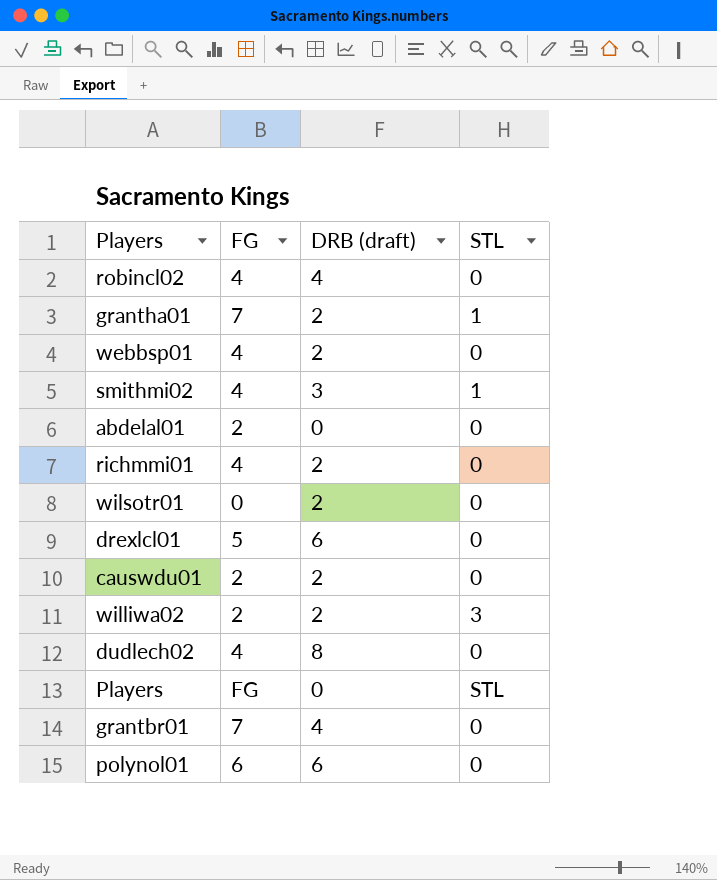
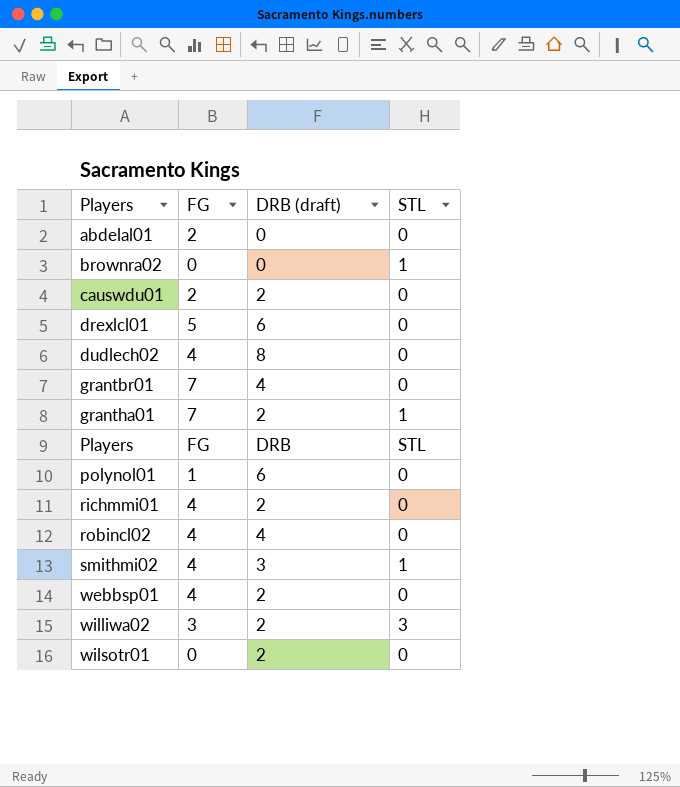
row order: none -> Players ascending
row brownra02: none -> 0 | 0 | 1
Players | DRB (draft): 0 -> DRB
polynol01 | FG: 6 -> 1
williwa02 | FG: 2 -> 3

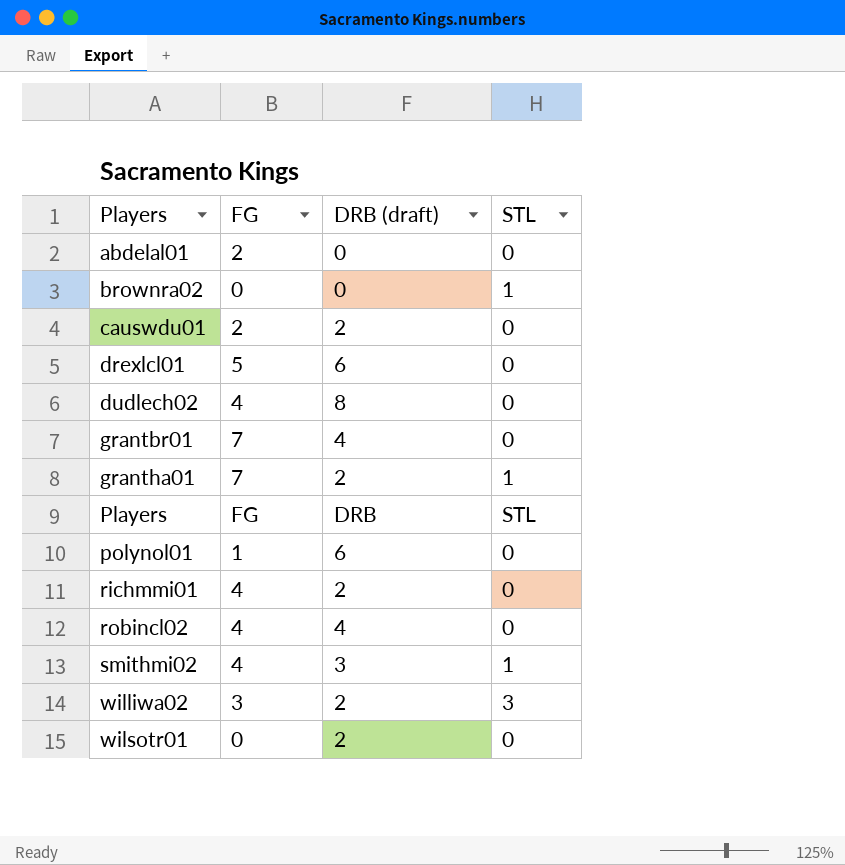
row webbsp01: 4 | 2 | 0 -> none

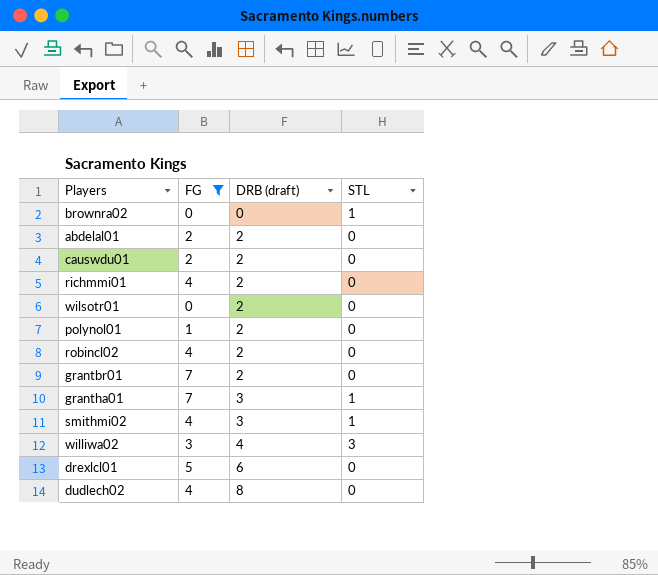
filter: none -> FG != FG
row order: Players ascending -> DRB (draft) ascending
abdelal01 | DRB (draft): 0 -> 2
polynol01 | DRB (draft): 6 -> 2
robincl02 | DRB (draft): 4 -> 2
grantbr01 | DRB (draft): 4 -> 2
grantha01 | DRB (draft): 2 -> 3
williwa02 | DRB (draft): 2 -> 4

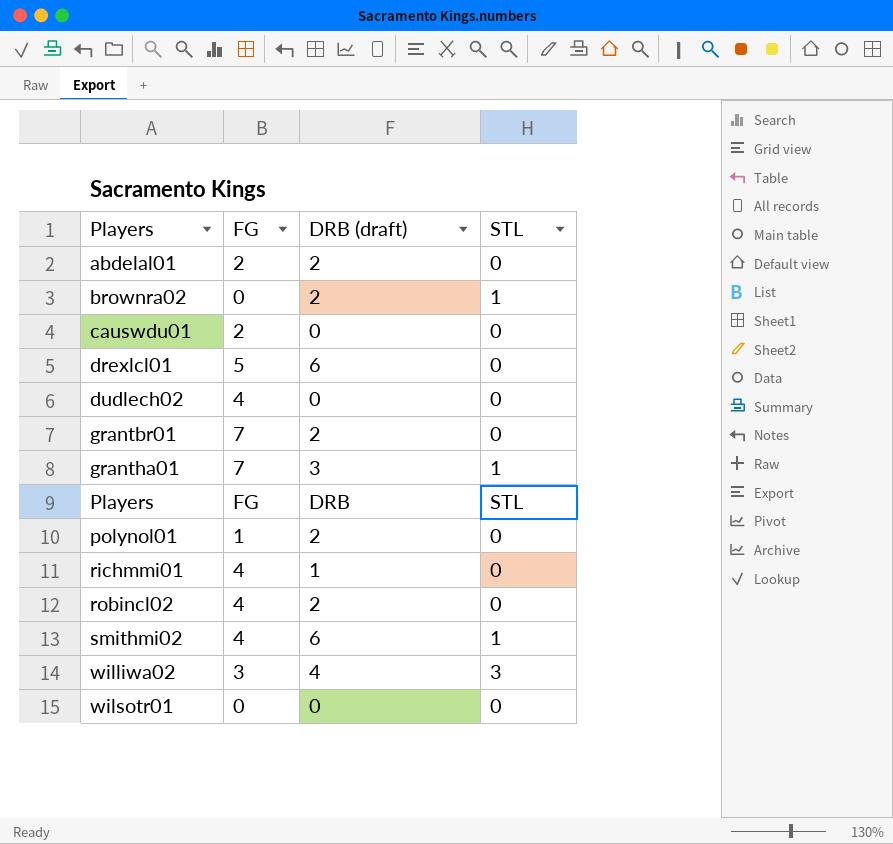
filter: FG != FG -> none
row order: DRB (draft) ascending -> Players ascending
brownra02 | DRB (draft): 0 -> 2
causwdu01 | DRB (draft): 2 -> 0
dudlech02 | DRB (draft): 8 -> 0
richmmi01 | DRB (draft): 2 -> 1
smithmi02 | DRB (draft): 3 -> 6
wilsotr01 | DRB (draft): 2 -> 0

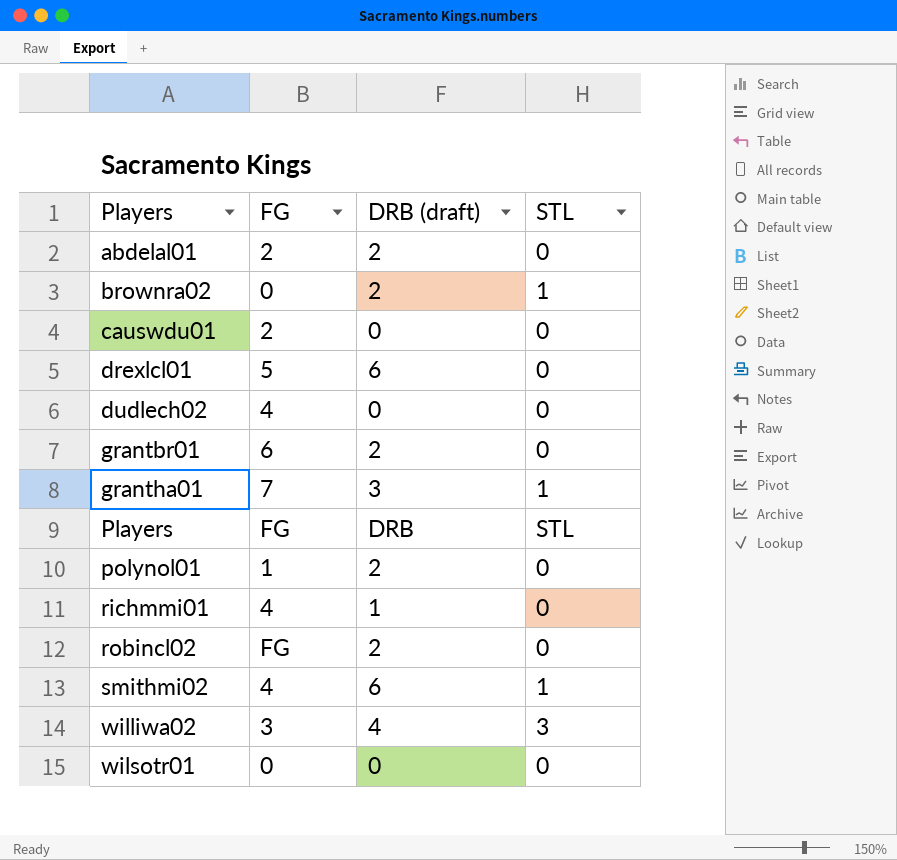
grantbr01 | FG: 7 -> 6
robincl02 | FG: 4 -> FG

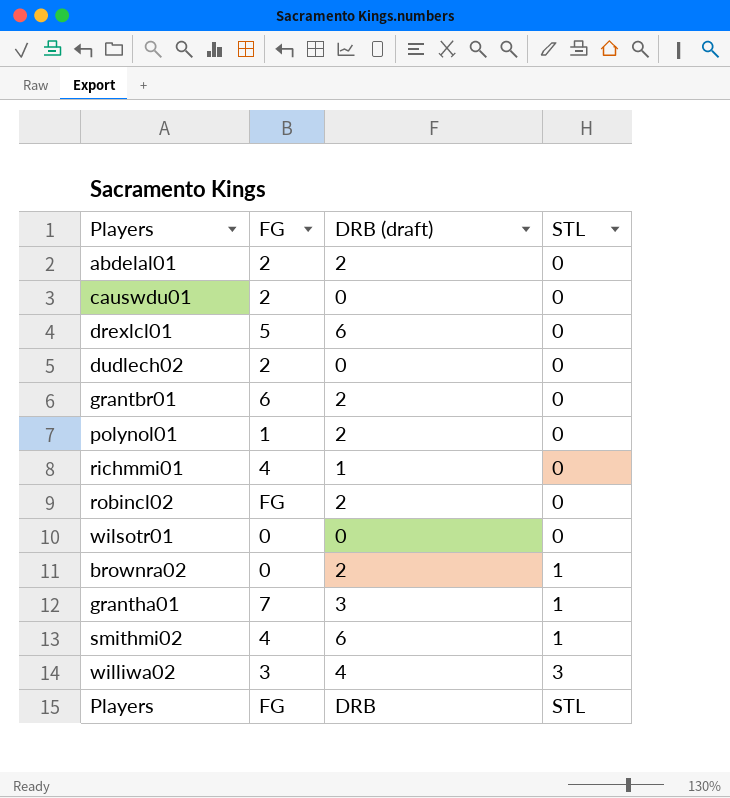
row order: Players ascending -> STL ascending
dudlech02 | FG: 4 -> 2

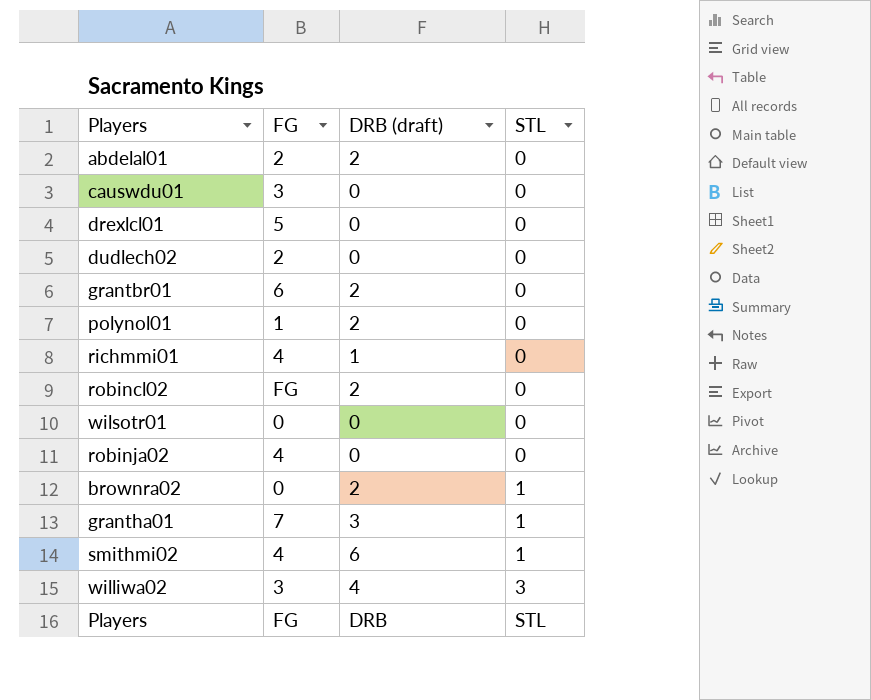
causwdu01 | FG: 2 -> 3
drexlcl01 | DRB (draft): 6 -> 0
row robinja02: none -> 4 | 0 | 0

